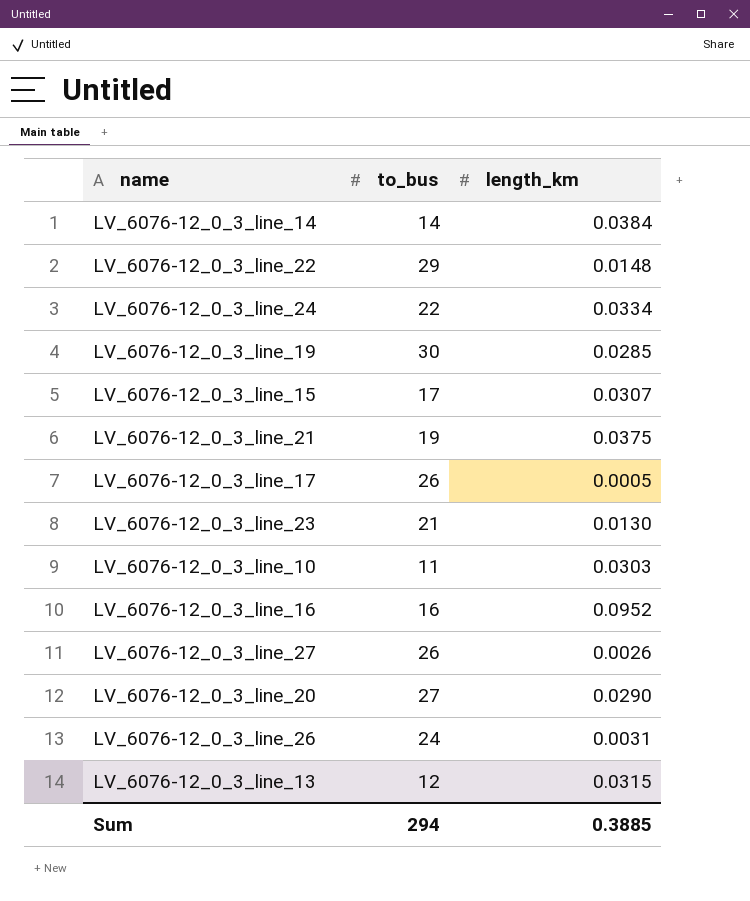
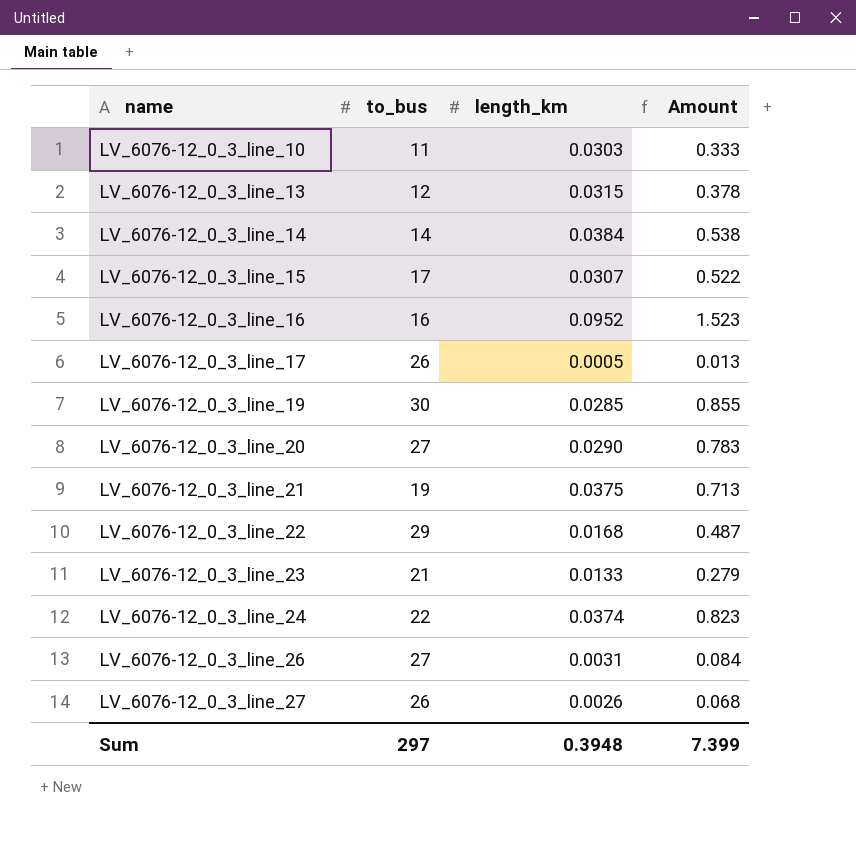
row order: none -> name ascending
column Amount | formula: none -> [to_bus] * [length_km]
LV_6076-12_0_3_line_22 | length_km: 0.0148 -> 0.0168
LV_6076-12_0_3_line_23 | length_km: 0.0130 -> 0.0133
LV_6076-12_0_3_line_24 | length_km: 0.0334 -> 0.0374
LV_6076-12_0_3_line_26 | to_bus: 24 -> 27
Sum | to_bus: 294 -> 297
Sum | length_km: 0.3885 -> 0.3948

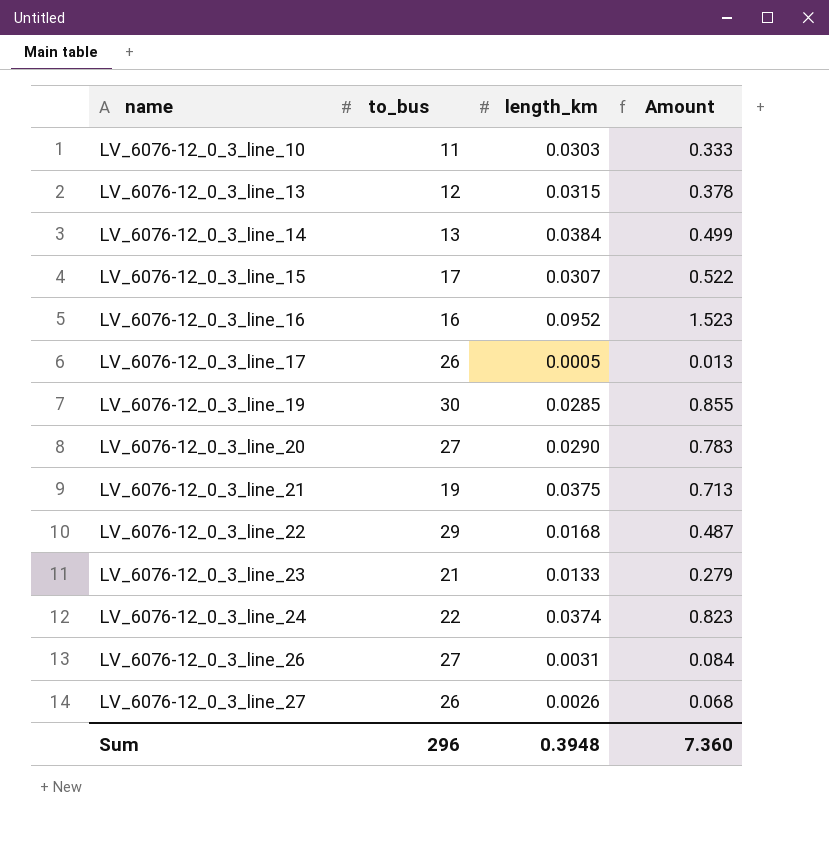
LV_6076-12_0_3_line_14 | to_bus: 14 -> 13
LV_6076-12_0_3_line_14 | Amount: 0.538 -> 0.499
Sum | to_bus: 297 -> 296
Sum | Amount: 7.399 -> 7.360

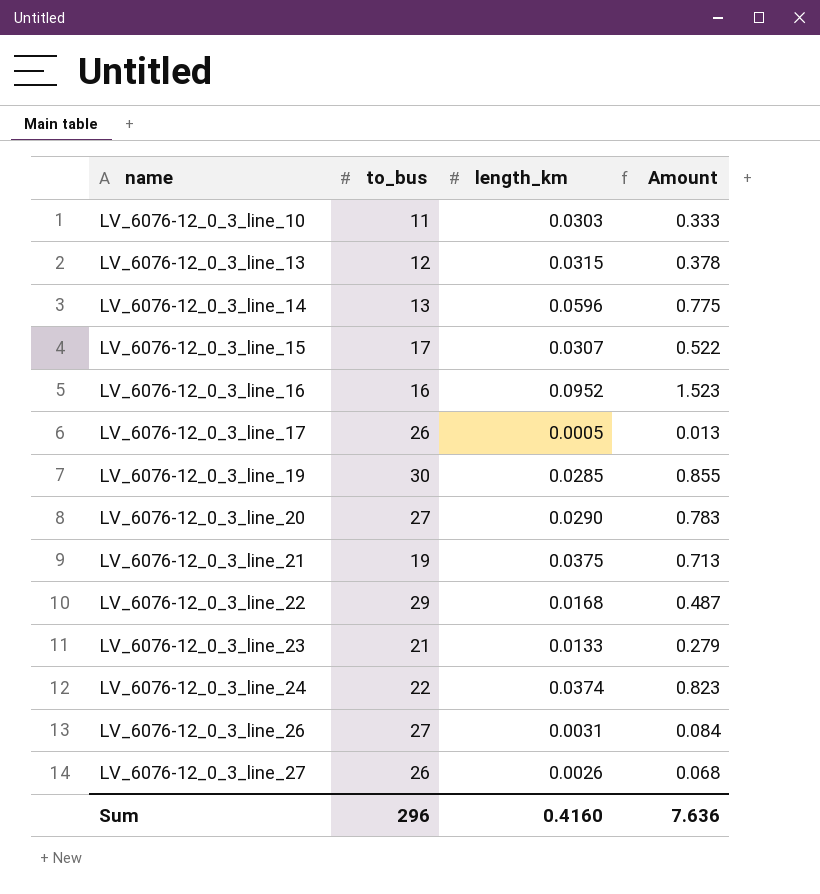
LV_6076-12_0_3_line_14 | length_km: 0.0384 -> 0.0596
LV_6076-12_0_3_line_14 | Amount: 0.499 -> 0.775
Sum | length_km: 0.3948 -> 0.4160
Sum | Amount: 7.360 -> 7.636

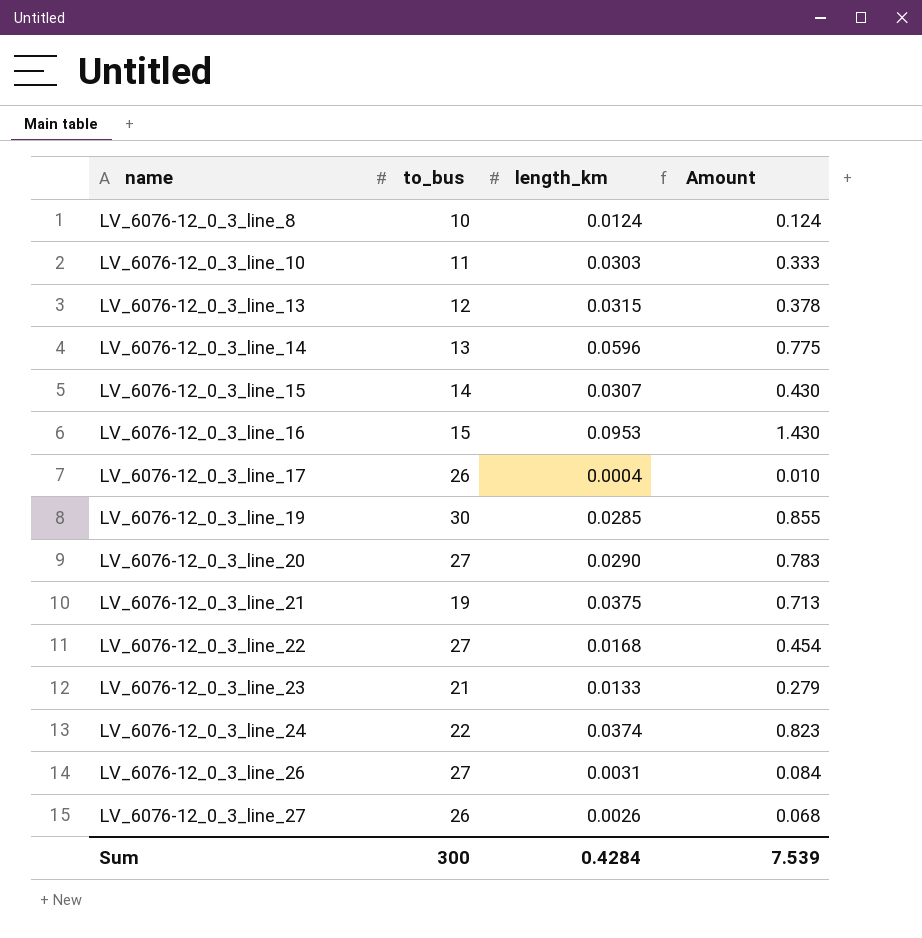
row LV_6076-12_0_3_line_8: none -> 10 | 0.0124 | 0.124
LV_6076-12_0_3_line_15 | to_bus: 17 -> 14
LV_6076-12_0_3_line_15 | Amount: 0.522 -> 0.430
LV_6076-12_0_3_line_16 | to_bus: 16 -> 15
LV_6076-12_0_3_line_16 | length_km: 0.0952 -> 0.0953
LV_6076-12_0_3_line_16 | Amount: 1.523 -> 1.430
LV_6076-12_0_3_line_17 | length_km: 0.0005 -> 0.0004
LV_6076-12_0_3_line_17 | Amount: 0.013 -> 0.010
LV_6076-12_0_3_line_22 | to_bus: 29 -> 27
LV_6076-12_0_3_line_22 | Amount: 0.487 -> 0.454
Sum | to_bus: 296 -> 300
Sum | length_km: 0.4160 -> 0.4284
Sum | Amount: 7.636 -> 7.539

